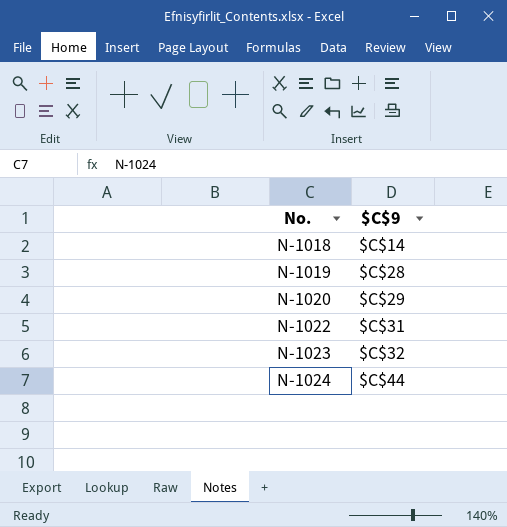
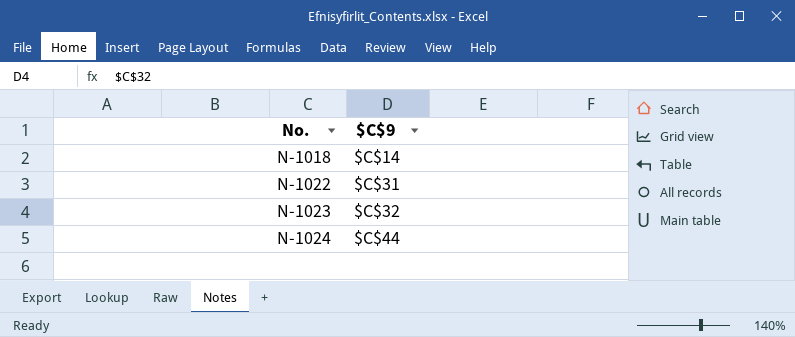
row N-1019: $C$28 -> none
row N-1020: $C$29 -> none

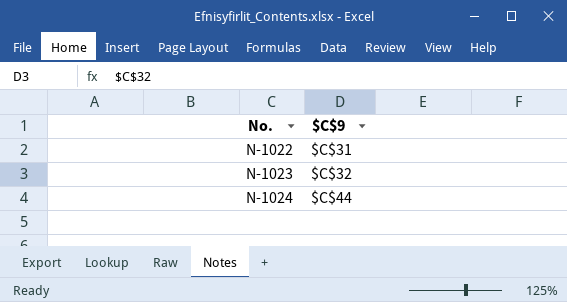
row N-1018: $C$14 -> none

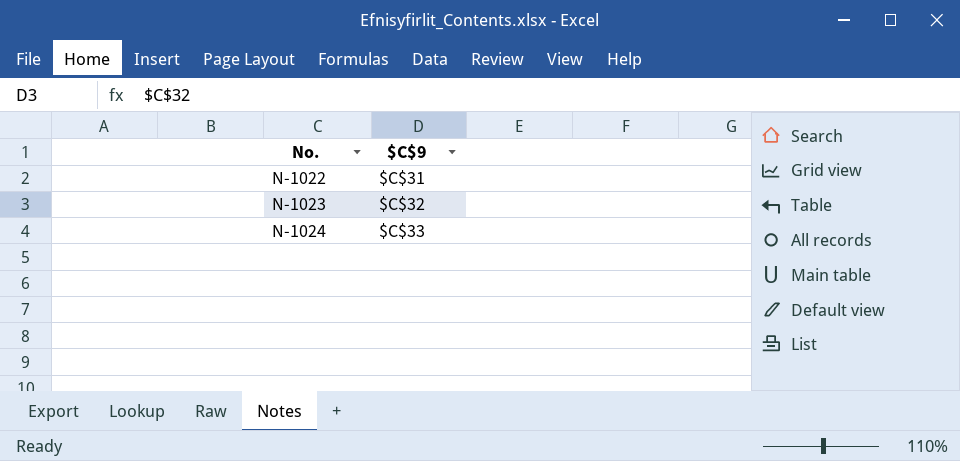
N-1024 | $C$9: $C$44 -> $C$33

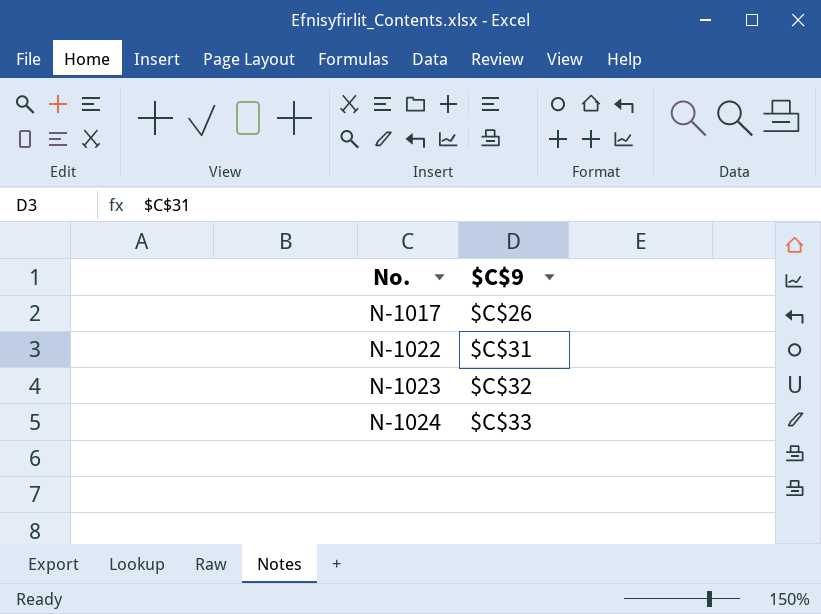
row N-1017: none -> $C$26

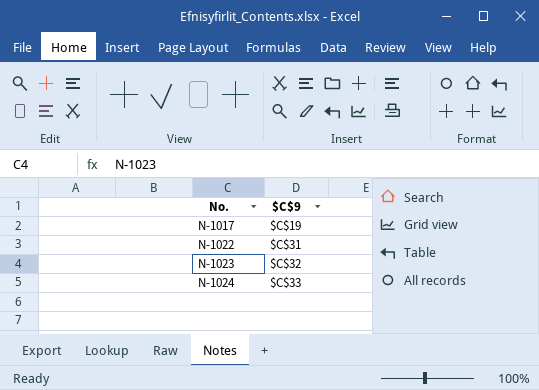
N-1017 | $C$9: $C$26 -> $C$19

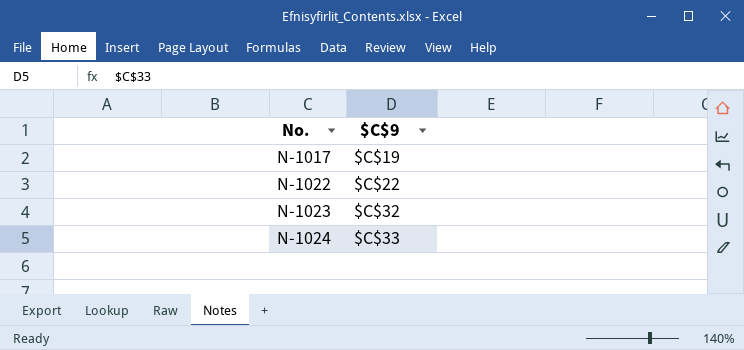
N-1022 | $C$9: $C$31 -> $C$22

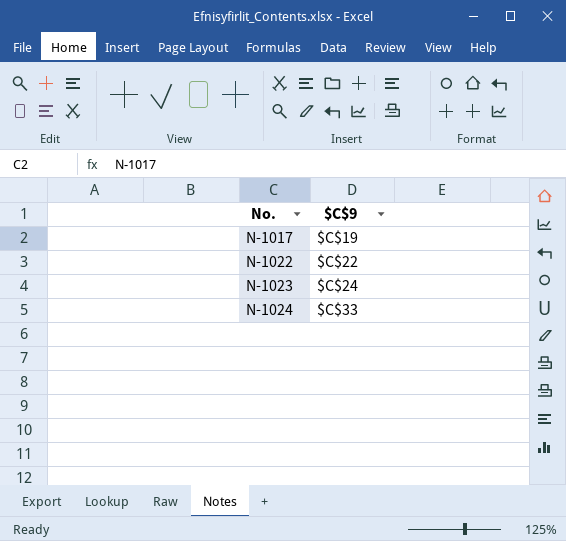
N-1023 | $C$9: $C$32 -> $C$24

